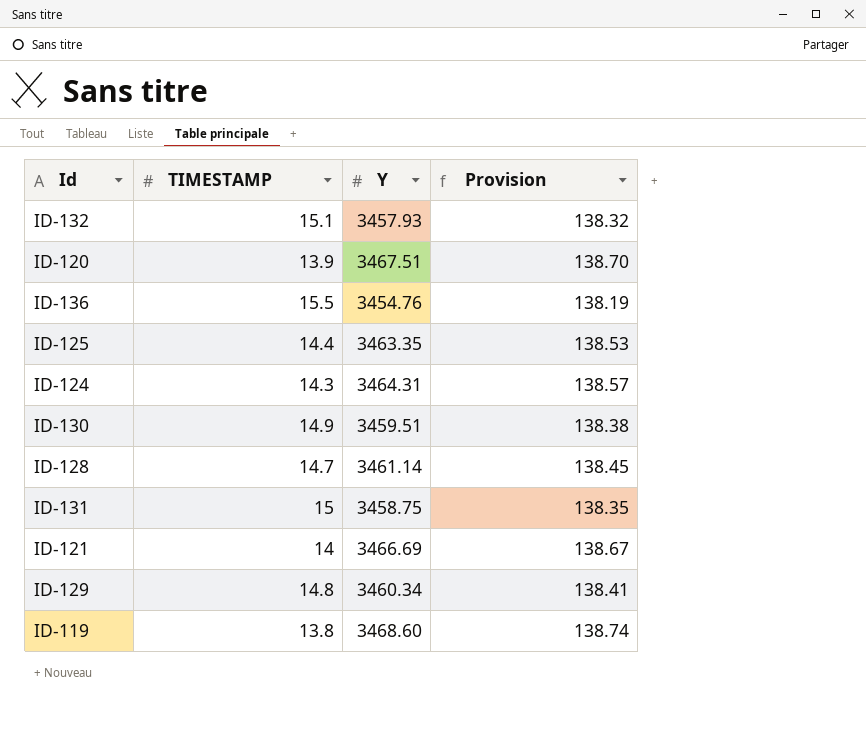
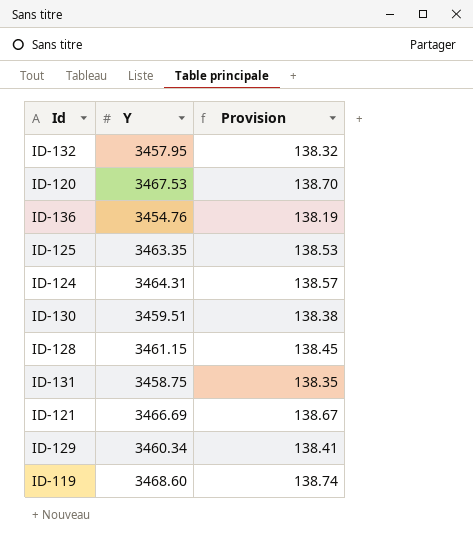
column TIMESTAMP | position: 2 -> none
ID-132 | Y: 3457.93 -> 3457.95
ID-120 | Y: 3467.51 -> 3467.53
ID-128 | Y: 3461.14 -> 3461.15

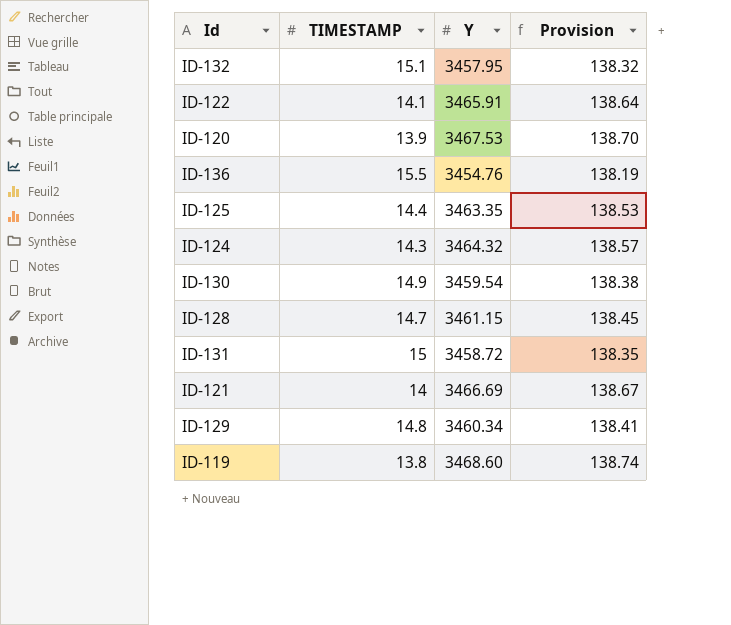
column TIMESTAMP | position: none -> 2
row ID-122: none -> 14.1 | 3465.91 | 138.64
ID-124 | Y: 3464.31 -> 3464.32
ID-130 | Y: 3459.51 -> 3459.54
ID-131 | Y: 3458.75 -> 3458.72

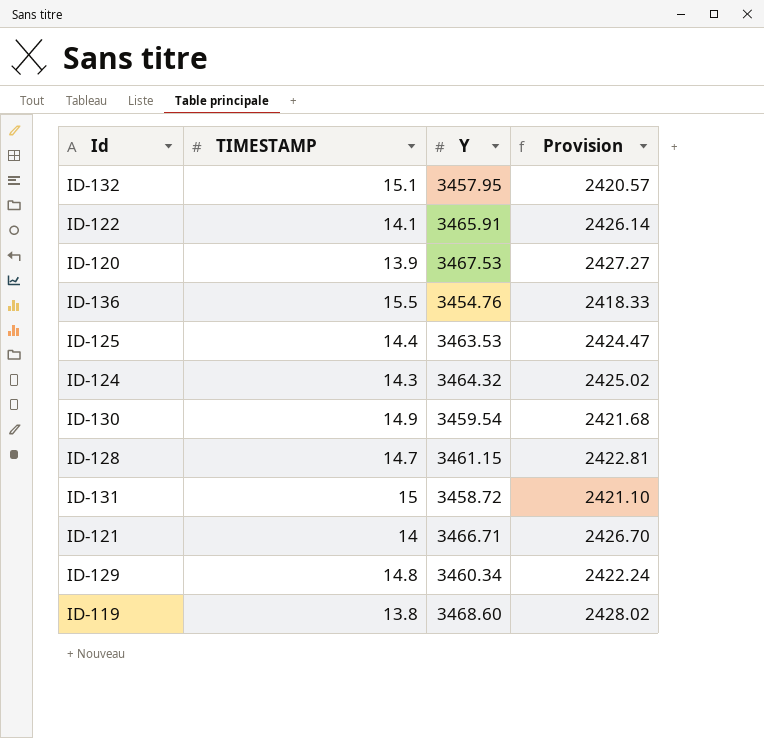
column Provision | formula: [Y] * 0.04 -> [Y] * 0.7
ID-125 | Y: 3463.35 -> 3463.53
ID-121 | Y: 3466.69 -> 3466.71

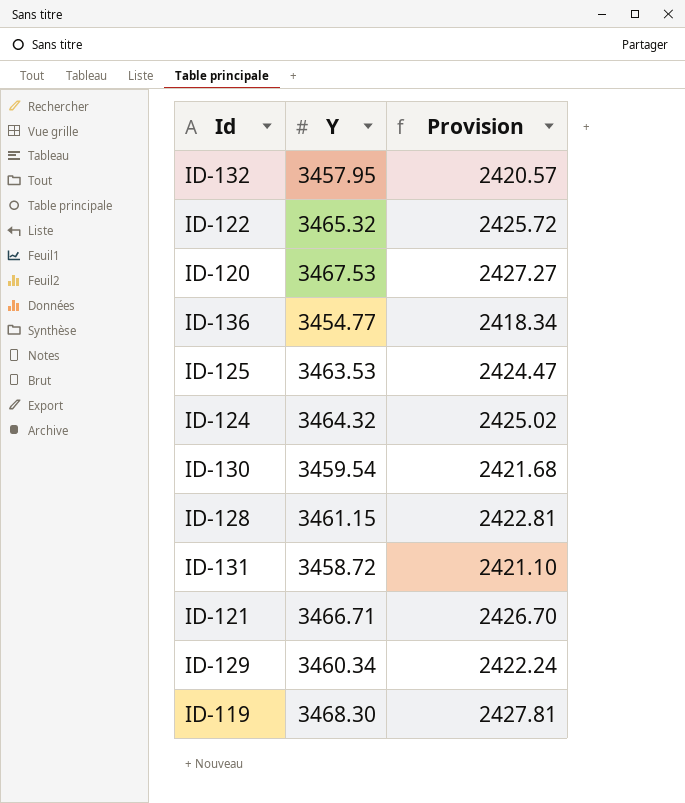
column TIMESTAMP | position: 2 -> none
ID-122 | Y: 3465.91 -> 3465.32
ID-122 | Provision: 2426.14 -> 2425.72
ID-136 | Y: 3454.76 -> 3454.77
ID-136 | Provision: 2418.33 -> 2418.34
ID-119 | Y: 3468.60 -> 3468.30
ID-119 | Provision: 2428.02 -> 2427.81

